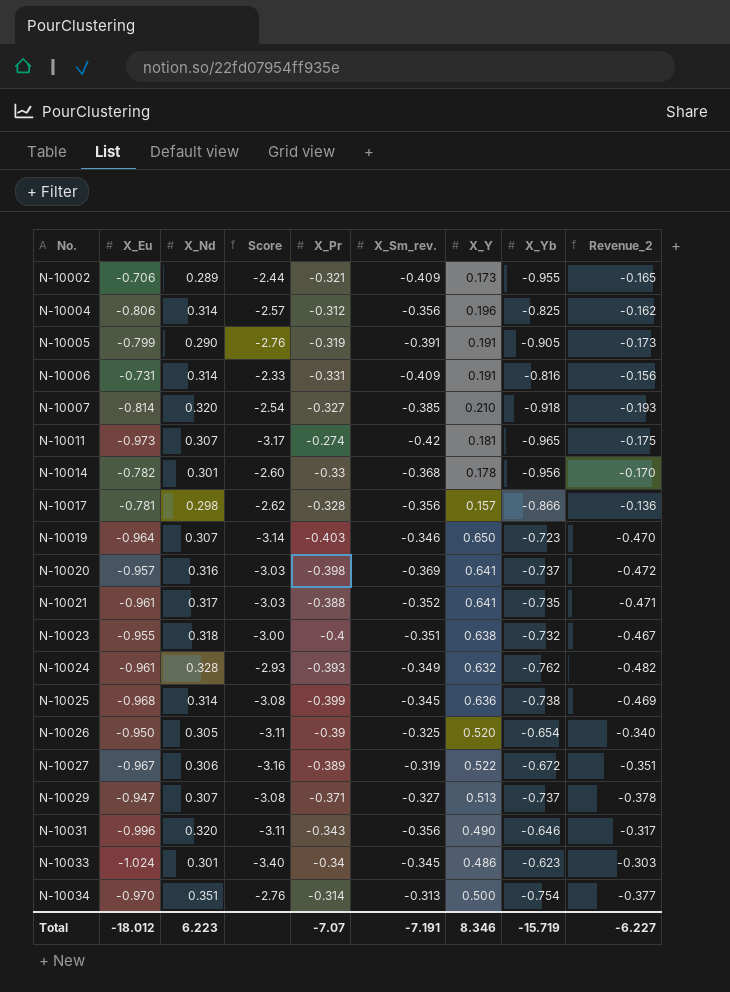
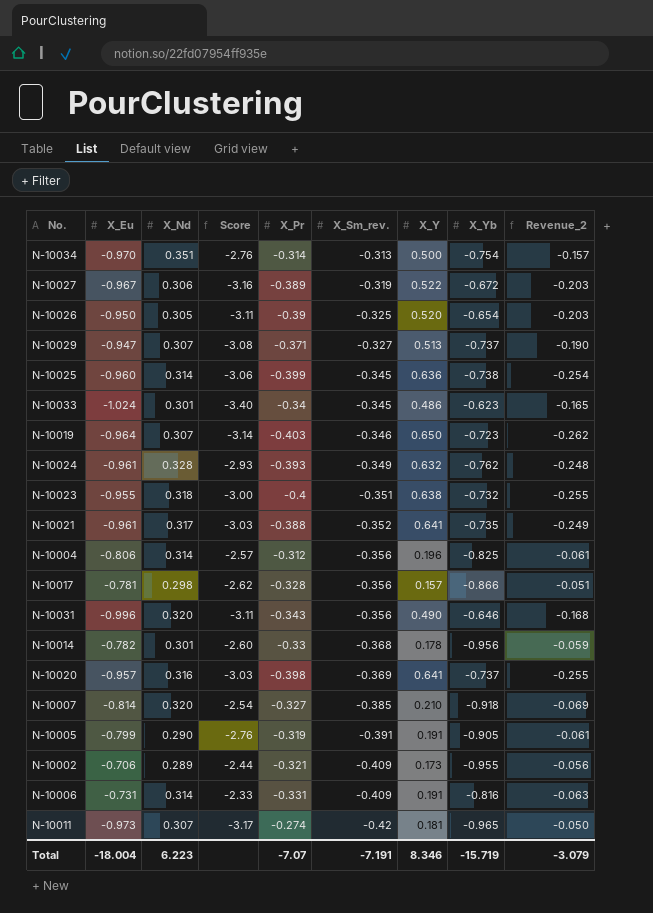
row order: No. ascending -> X_Sm_rev. descending
column Revenue_2 | formula: [X_Y] * [X_Yb] -> [X_Pr] * [X_Y]
N-10025 | X_Eu: -0.968 -> -0.960
N-10025 | Score: -3.08 -> -3.06
Total | X_Eu: -18.012 -> -18.004
Total | Revenue_2: -6.227 -> -3.079

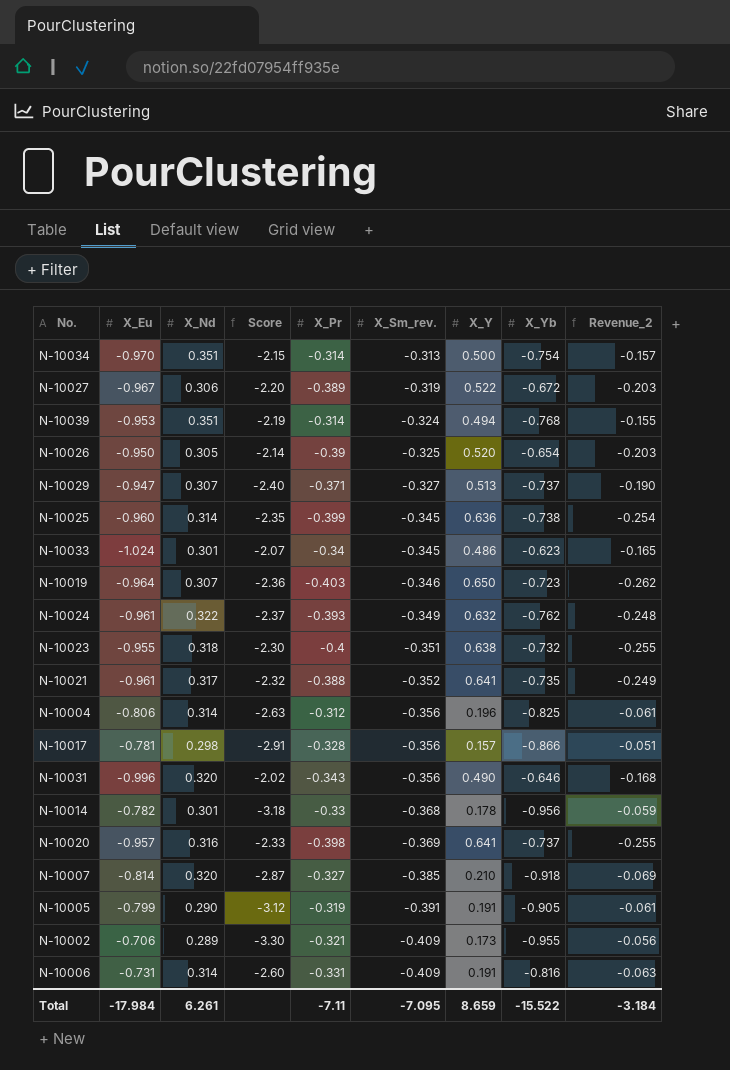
column Score | formula: [X_Eu] / [X_Nd] -> [X_Yb] / [X_Nd]
row N-10011: -0.973 | 0.307 | -3.17 | -0.274 | -0.42 | 0.181 | -0.965 | -0.050 -> none
row N-10039: none -> -0.953 | 0.351 | -2.19 | -0.314 | -0.324 | 0.494 | -0.768 | -0.155
N-10024 | X_Nd: 0.328 -> 0.322
Total | X_Eu: -18.004 -> -17.984
Total | X_Nd: 6.223 -> 6.261
Total | X_Pr: -7.07 -> -7.11
Total | X_Sm_rev.: -7.191 -> -7.095
Total | X_Y: 8.346 -> 8.659
Total | X_Yb: -15.719 -> -15.522
Total | Revenue_2: -3.079 -> -3.184

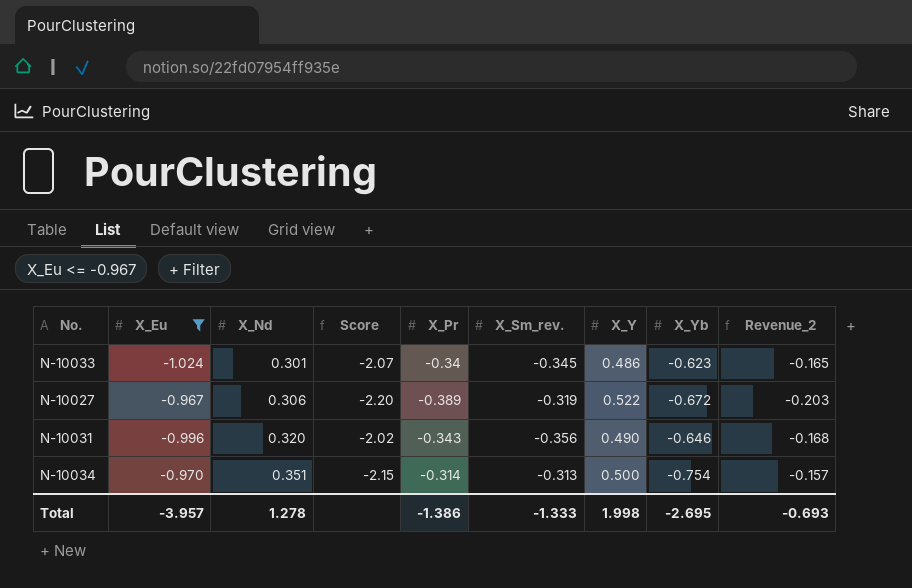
filter: none -> X_Eu <= -0.967
row order: X_Sm_rev. descending -> X_Nd ascending
Total | X_Eu: -17.984 -> -3.957
Total | X_Nd: 6.261 -> 1.278
Total | X_Pr: -7.11 -> -1.386
Total | X_Sm_rev.: -7.095 -> -1.333
Total | X_Y: 8.659 -> 1.998
Total | X_Yb: -15.522 -> -2.695
Total | Revenue_2: -3.184 -> -0.693

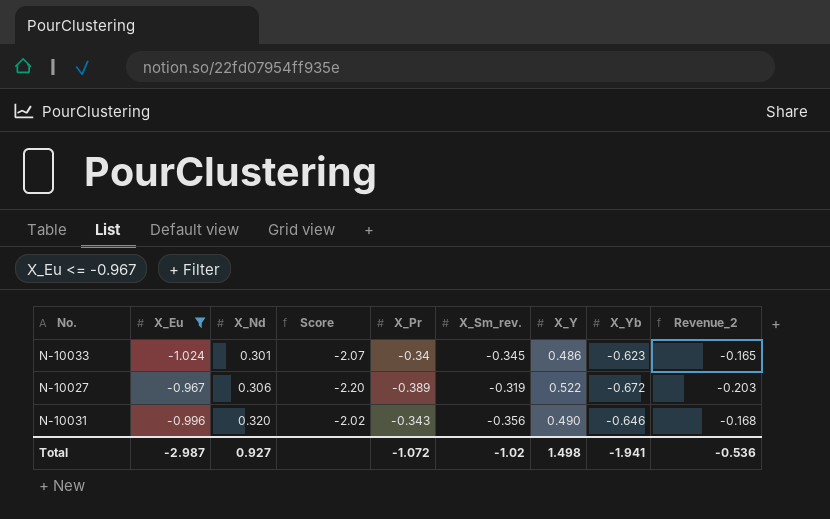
row N-10034: -0.970 | 0.351 | -2.15 | -0.314 | -0.313 | 0.500 | -0.754 | -0.157 -> none
Total | X_Eu: -3.957 -> -2.987
Total | X_Nd: 1.278 -> 0.927
Total | X_Pr: -1.386 -> -1.072
Total | X_Sm_rev.: -1.333 -> -1.02
Total | X_Y: 1.998 -> 1.498
Total | X_Yb: -2.695 -> -1.941
Total | Revenue_2: -0.693 -> -0.536

